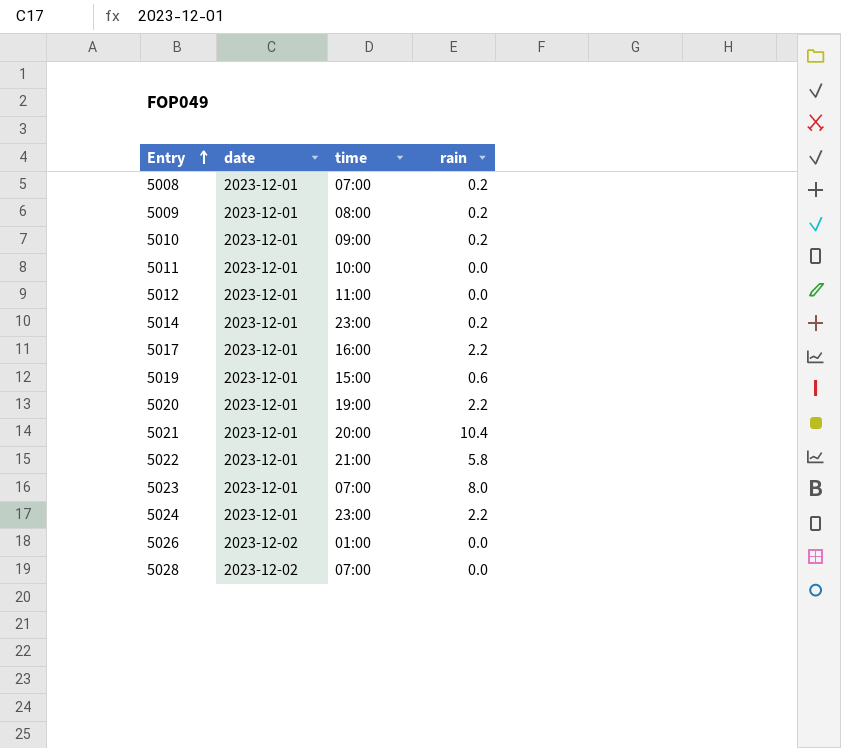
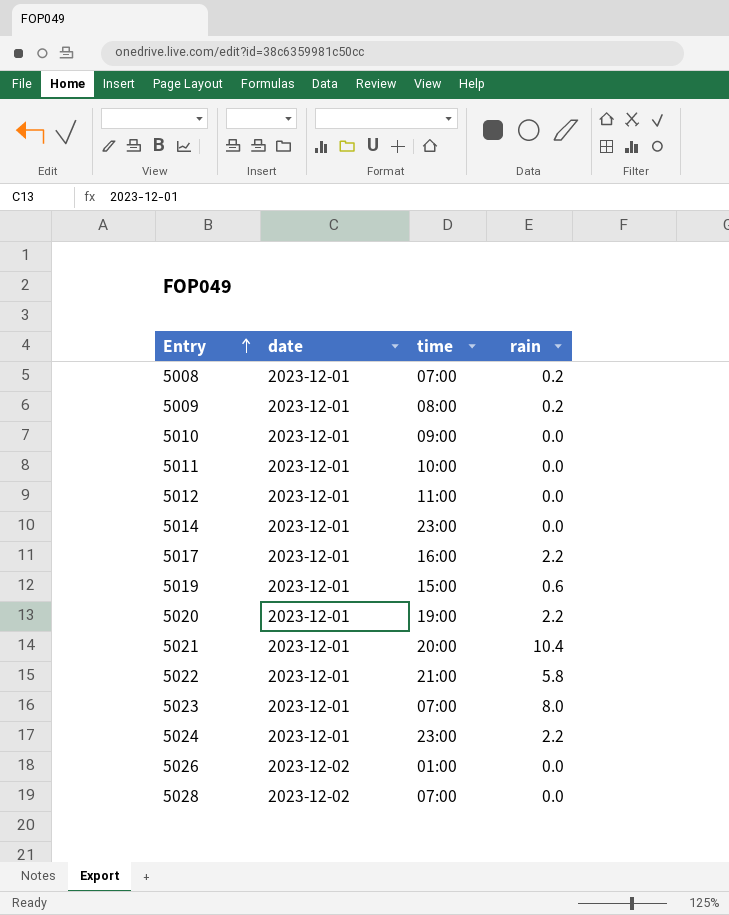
5010 | rain: 0.2 -> 0.0
5014 | rain: 0.2 -> 0.0

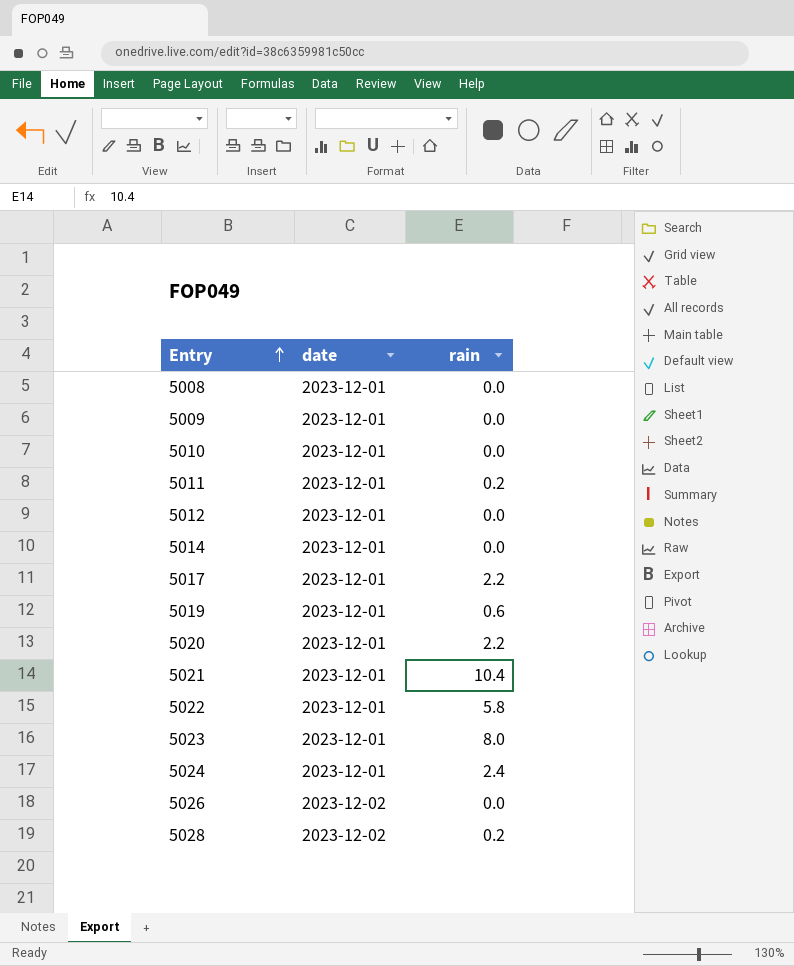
column time | position: 3 -> none
5008 | rain: 0.2 -> 0.0
5009 | rain: 0.2 -> 0.0
5011 | rain: 0.0 -> 0.2
5024 | rain: 2.2 -> 2.4
5028 | rain: 0.0 -> 0.2

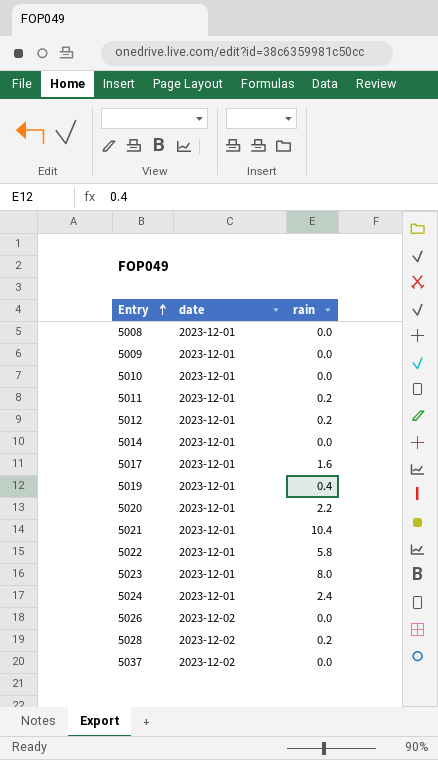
5012 | rain: 0.0 -> 0.2
5017 | rain: 2.2 -> 1.6
5019 | rain: 0.6 -> 0.4
row 5037: none -> 2023-12-02 | 0.0

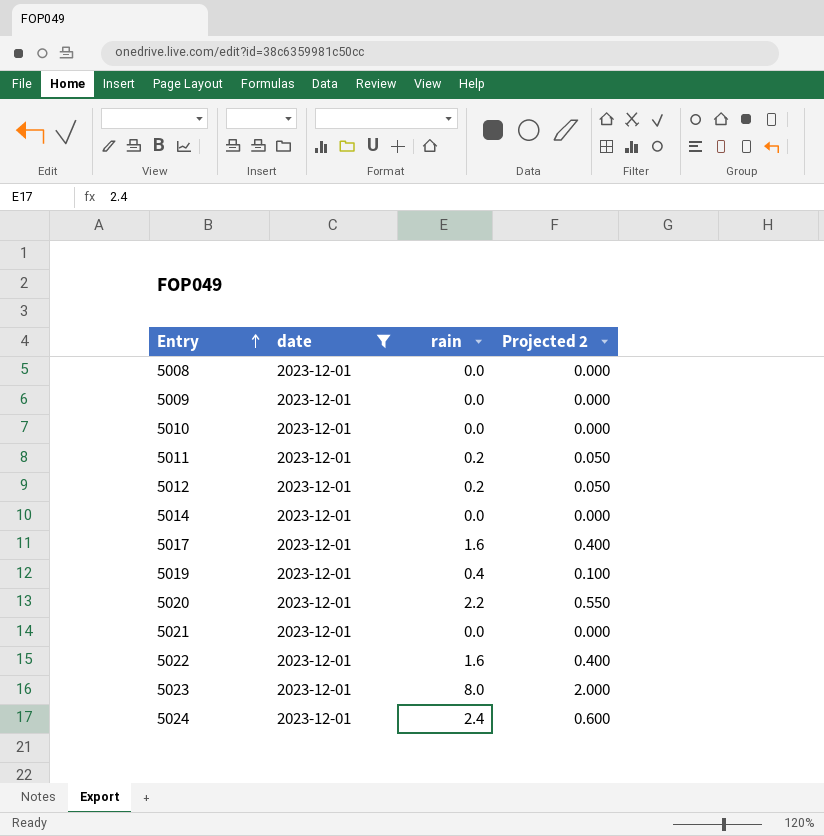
filter: none -> date = 2023-12-01
column Projected 2 | formula: none -> [rain] * 0.25
5021 | rain: 10.4 -> 0.0
5022 | rain: 5.8 -> 1.6

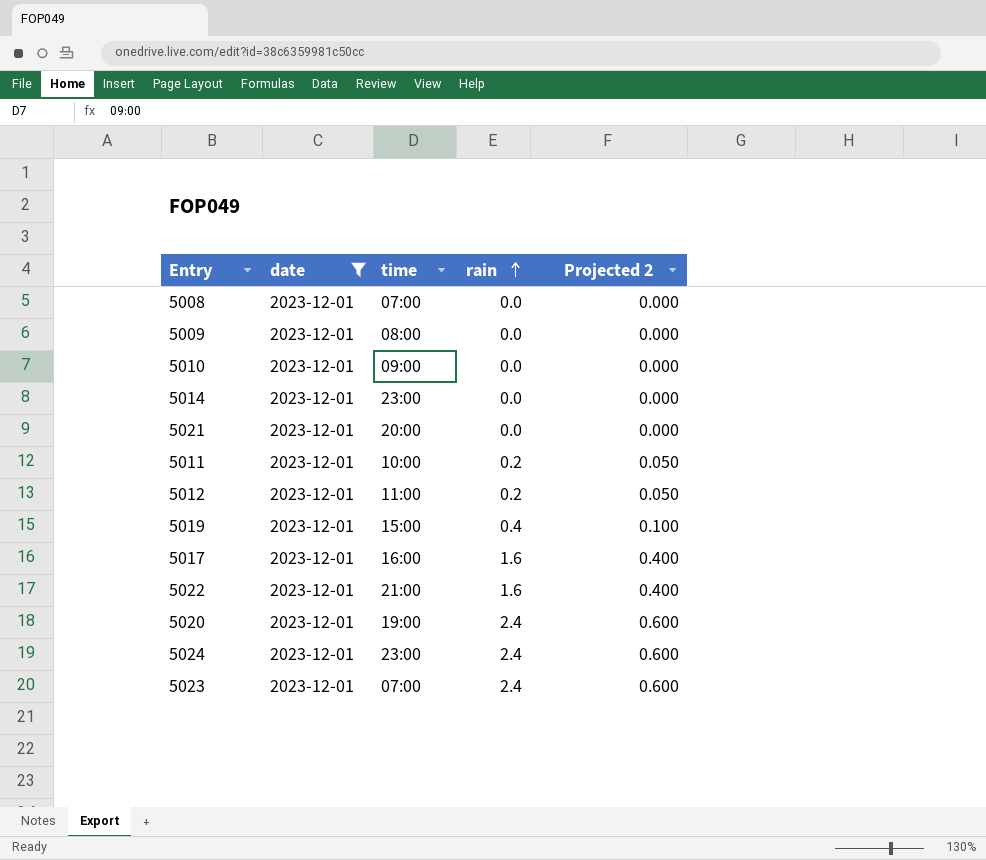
row order: Entry ascending -> rain ascending
column time | position: none -> 3
5020 | rain: 2.2 -> 2.4
5020 | Projected 2: 0.550 -> 0.600
5023 | rain: 8.0 -> 2.4
5023 | Projected 2: 2.000 -> 0.600

